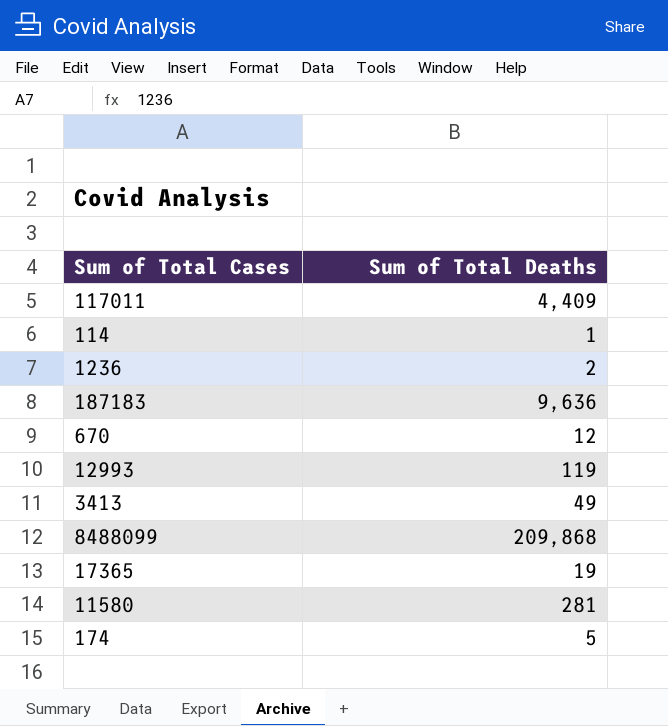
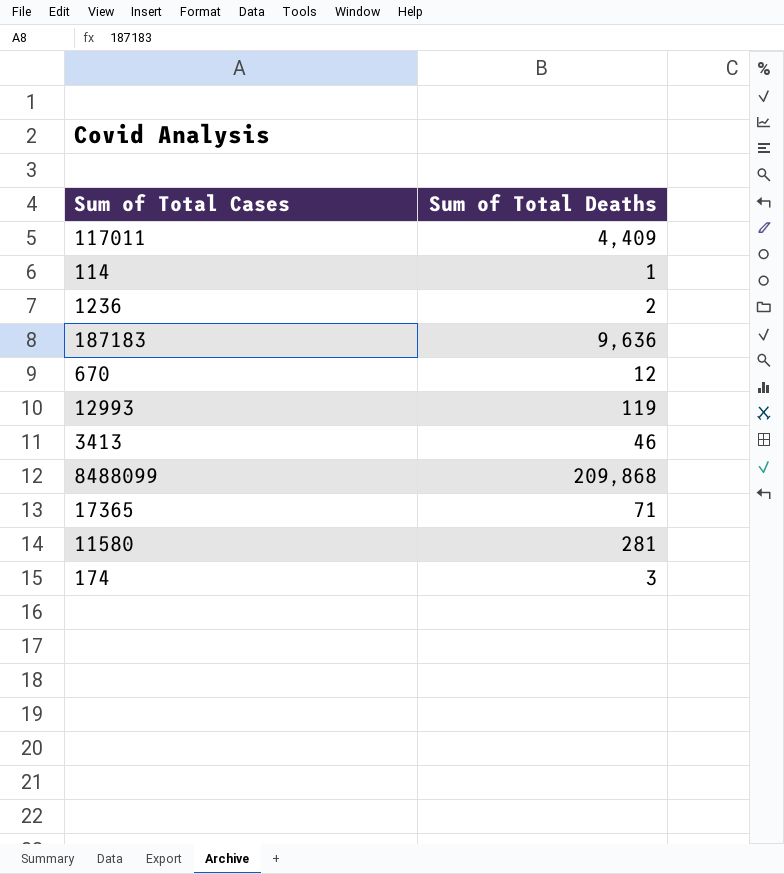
3413 | Sum of Total Deaths: 49 -> 46
17365 | Sum of Total Deaths: 19 -> 71
174 | Sum of Total Deaths: 5 -> 3

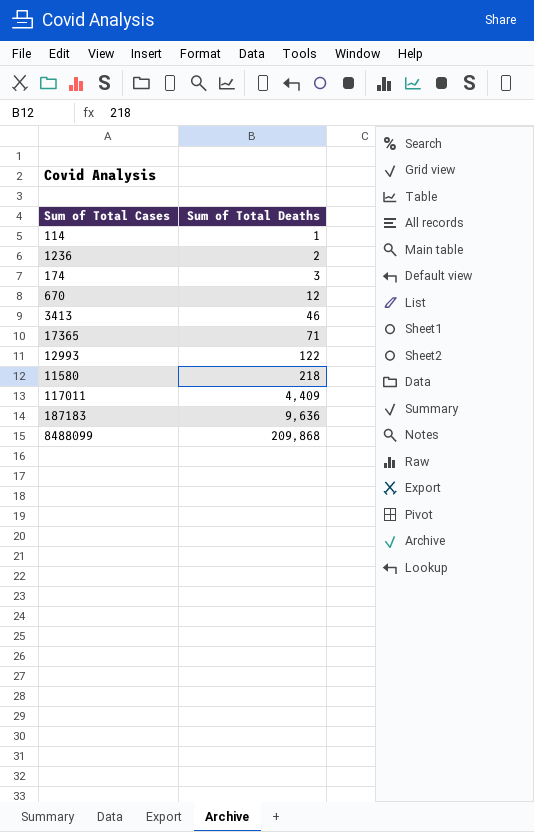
row order: none -> Sum of Total Deaths ascending
12993 | Sum of Total Deaths: 119 -> 122
11580 | Sum of Total Deaths: 281 -> 218

